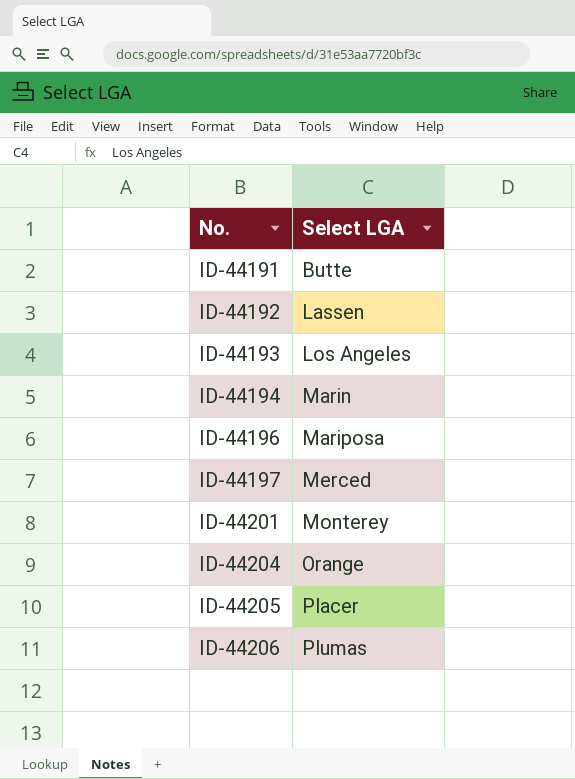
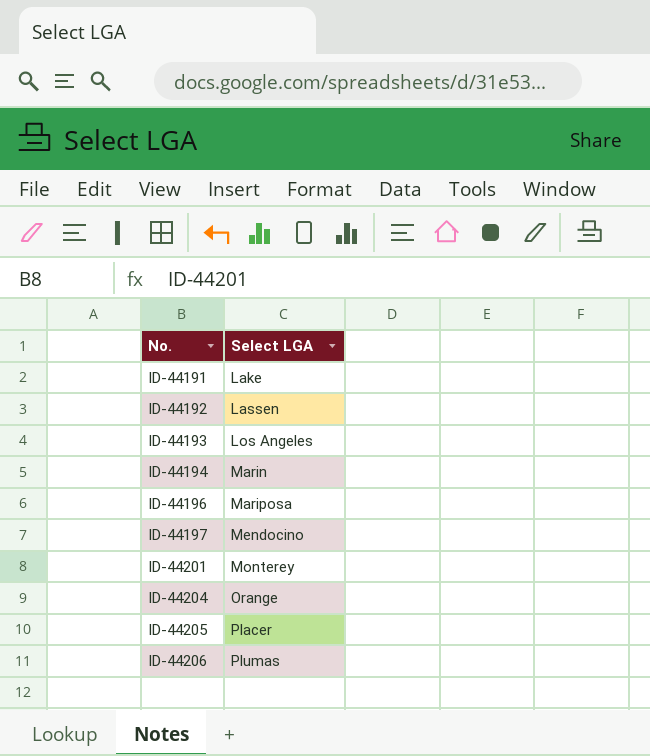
ID-44191 | Select LGA: Butte -> Lake
ID-44197 | Select LGA: Merced -> Mendocino

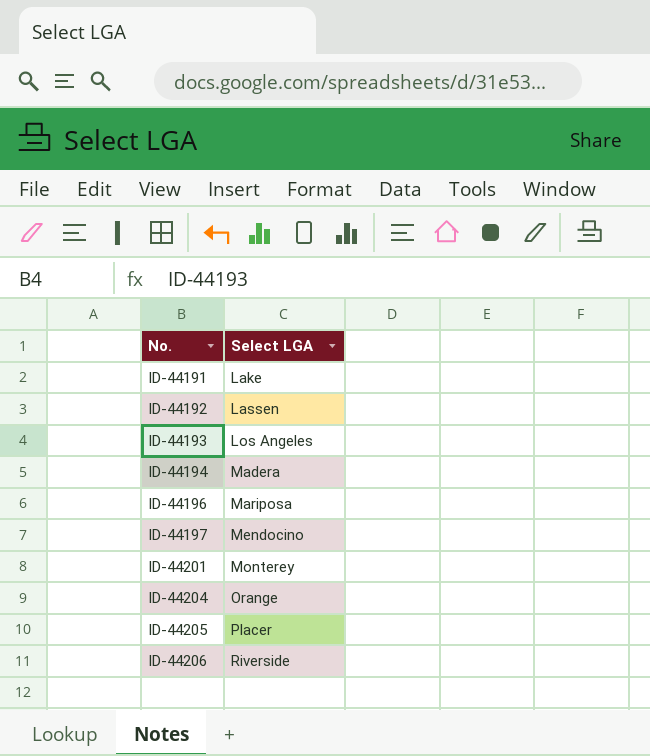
ID-44194 | Select LGA: Marin -> Madera
ID-44206 | Select LGA: Plumas -> Riverside

